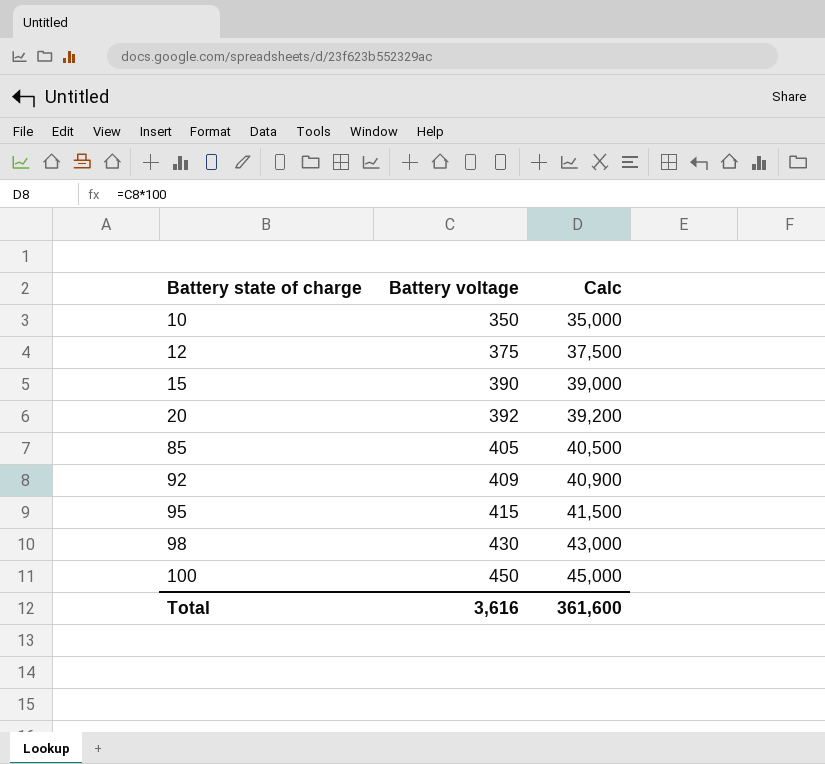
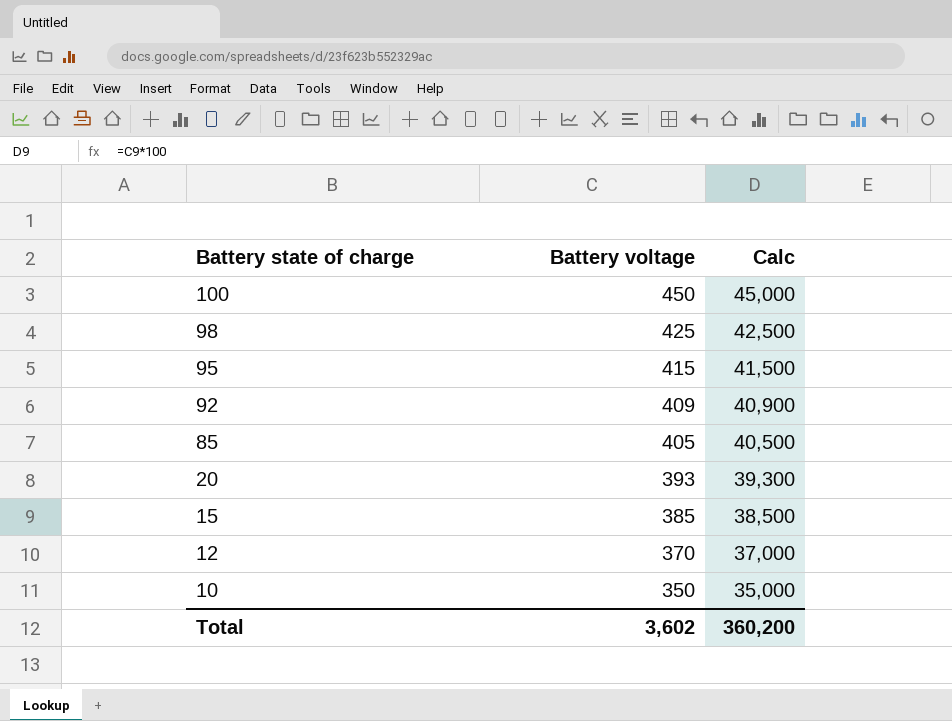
row order: Battery state of charge ascending -> Battery state of charge descending
98 | Battery voltage: 430 -> 425
98 | Calc: 43,000 -> 42,500
20 | Battery voltage: 392 -> 393
20 | Calc: 39,200 -> 39,300
15 | Battery voltage: 390 -> 385
15 | Calc: 39,000 -> 38,500
12 | Battery voltage: 375 -> 370
12 | Calc: 37,500 -> 37,000
Total | Battery voltage: 3,616 -> 3,602
Total | Calc: 361,600 -> 360,200

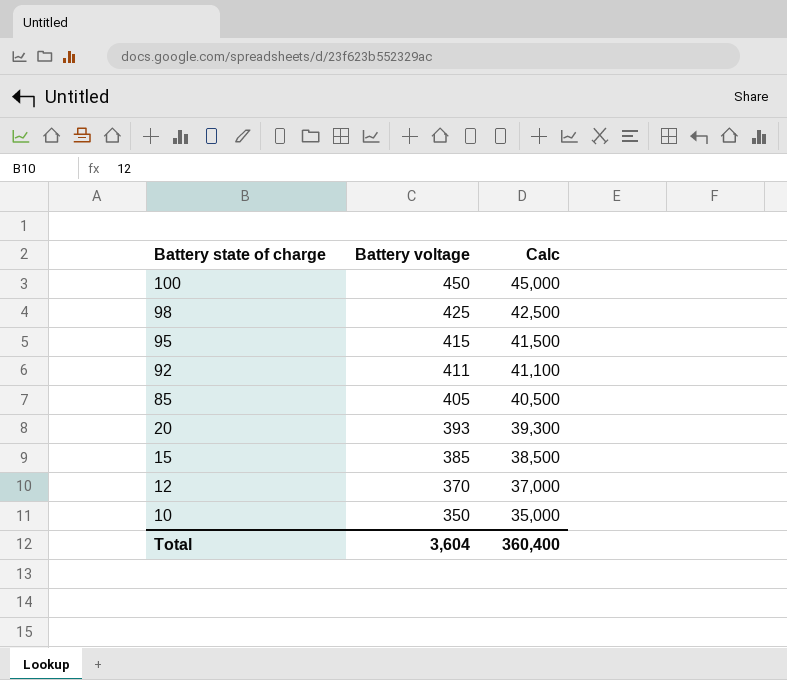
92 | Battery voltage: 409 -> 411
92 | Calc: 40,900 -> 41,100
Total | Battery voltage: 3,602 -> 3,604
Total | Calc: 360,200 -> 360,400

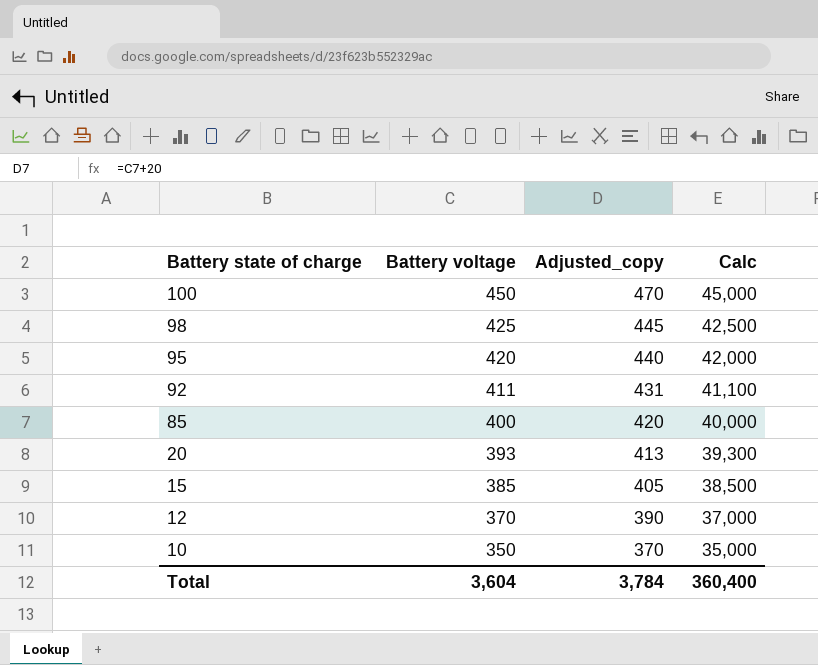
column Adjusted_copy | formula: none -> [Battery voltage] + 20
95 | Battery voltage: 415 -> 420
95 | Calc: 41,500 -> 42,000
85 | Battery voltage: 405 -> 400
85 | Calc: 40,500 -> 40,000

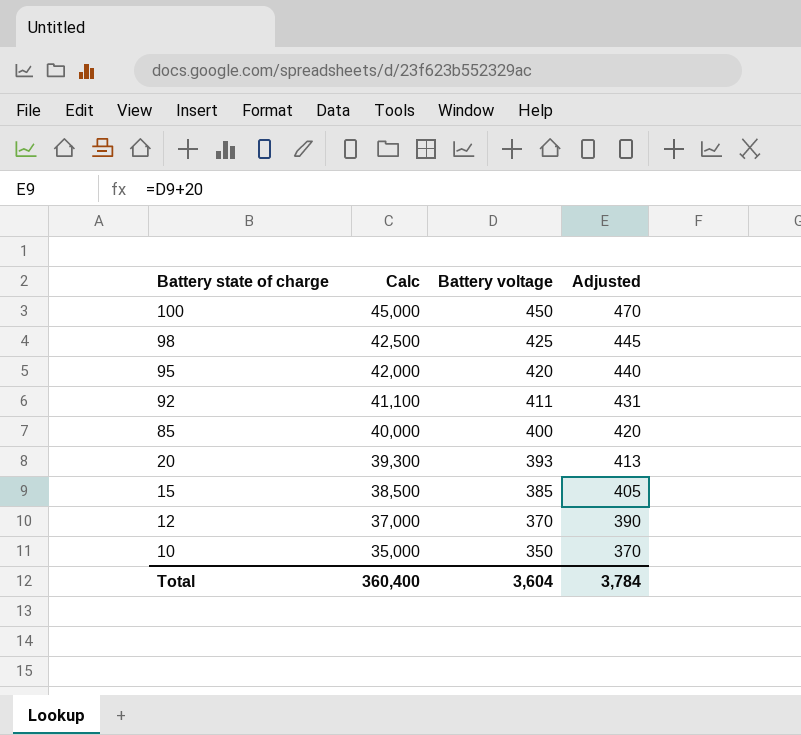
column Calc | position: 4 -> 2
column name: Adjusted_copy -> Adjusted

